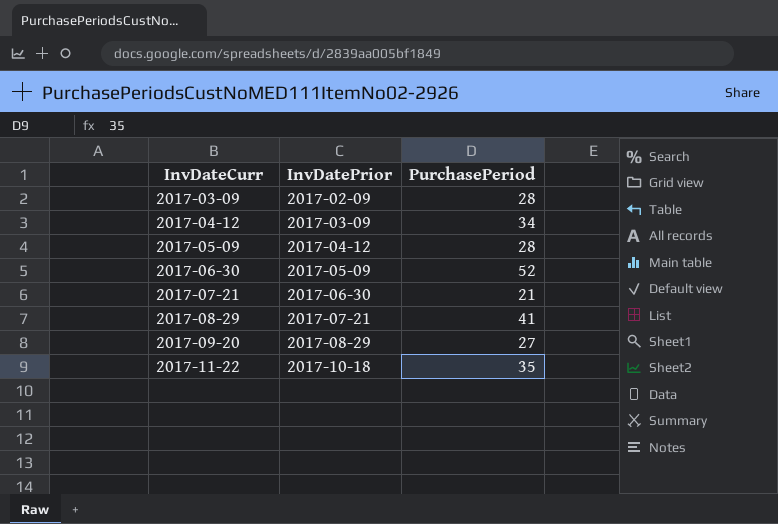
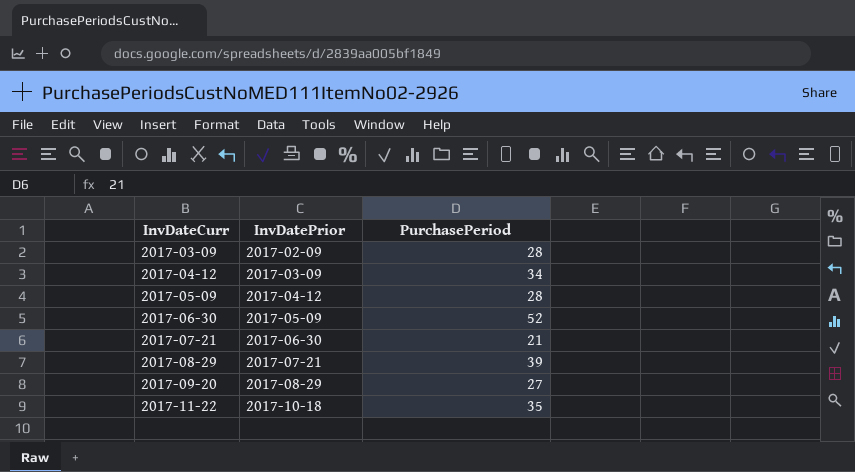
2017-08-29 | PurchasePeriod: 41 -> 39

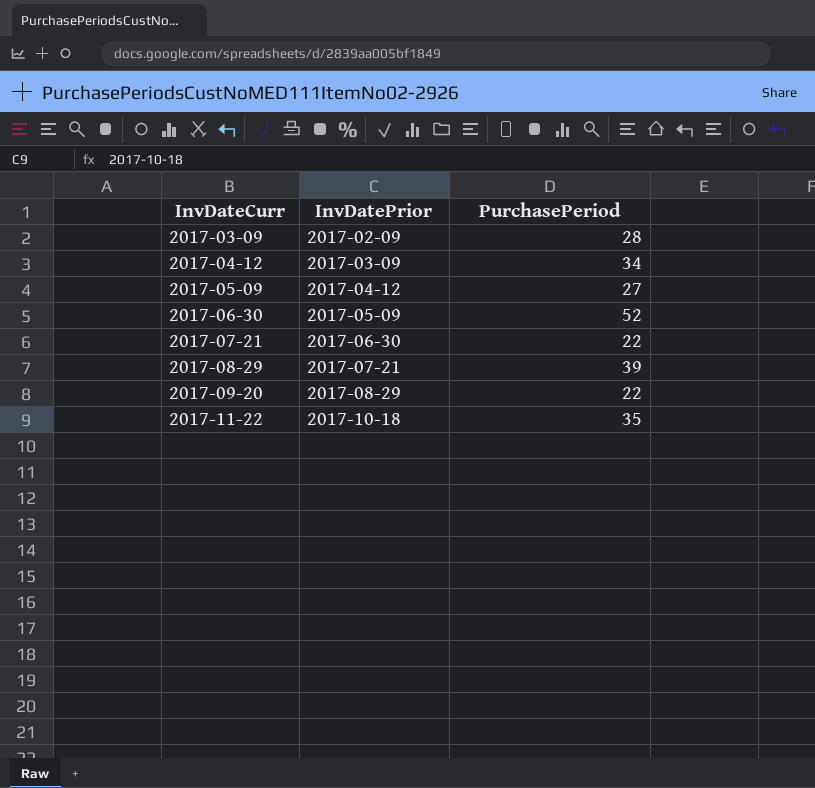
2017-05-09 | PurchasePeriod: 28 -> 27
2017-07-21 | PurchasePeriod: 21 -> 22
2017-09-20 | PurchasePeriod: 27 -> 22

